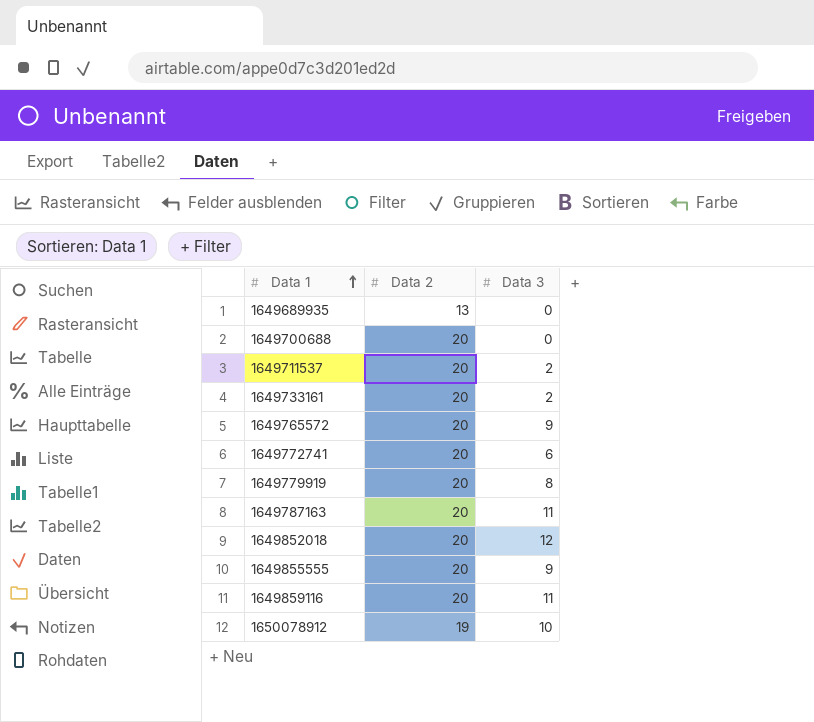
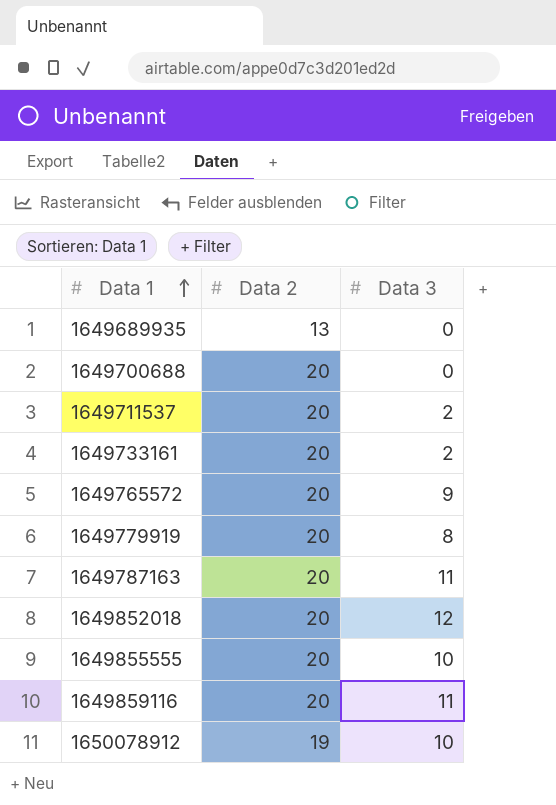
row 1649772741: 20 | 6 -> none
1649855555 | Data 3: 9 -> 10

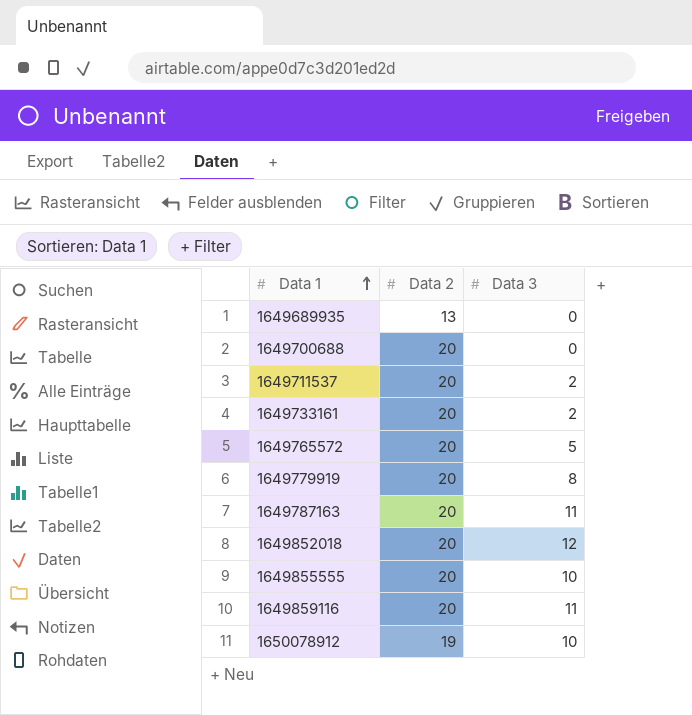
1649765572 | Data 3: 9 -> 5

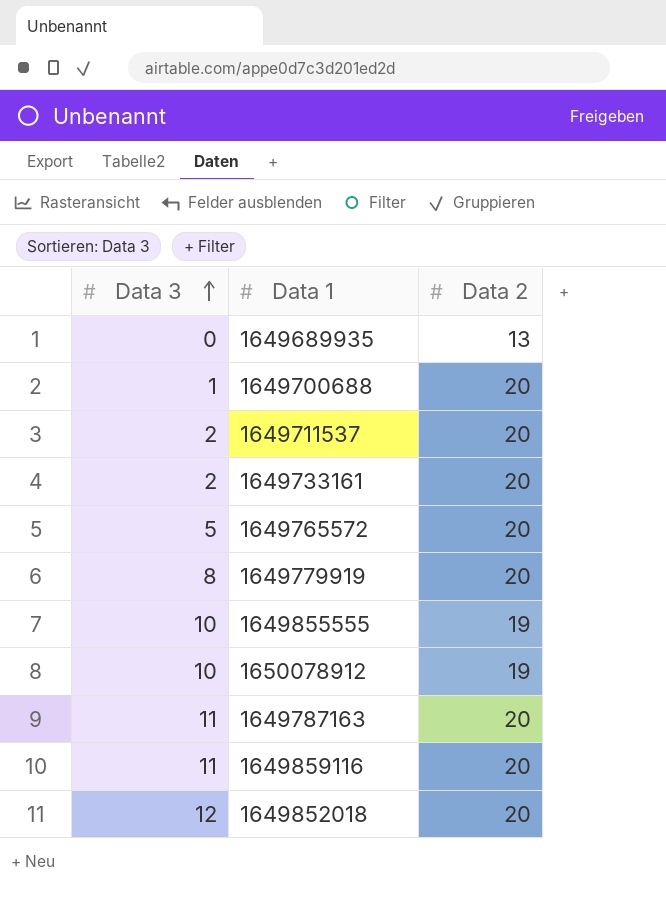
row order: Data 1 ascending -> Data 3 ascending
column Data 3 | position: 3 -> 1
1649700688 | Data 3: 0 -> 1
1649855555 | Data 2: 20 -> 19

